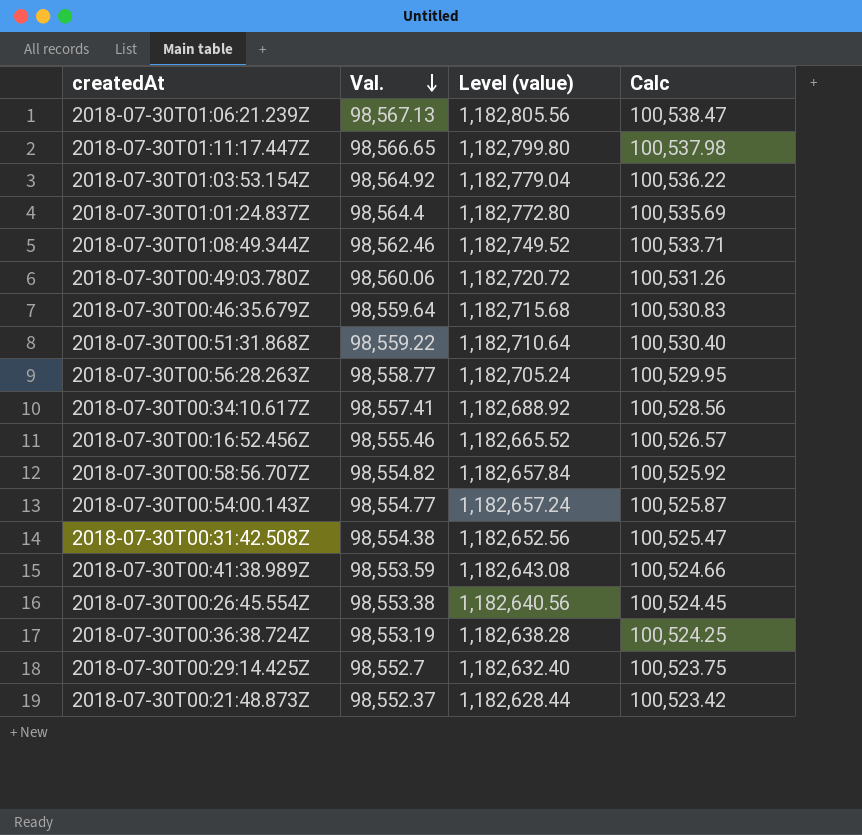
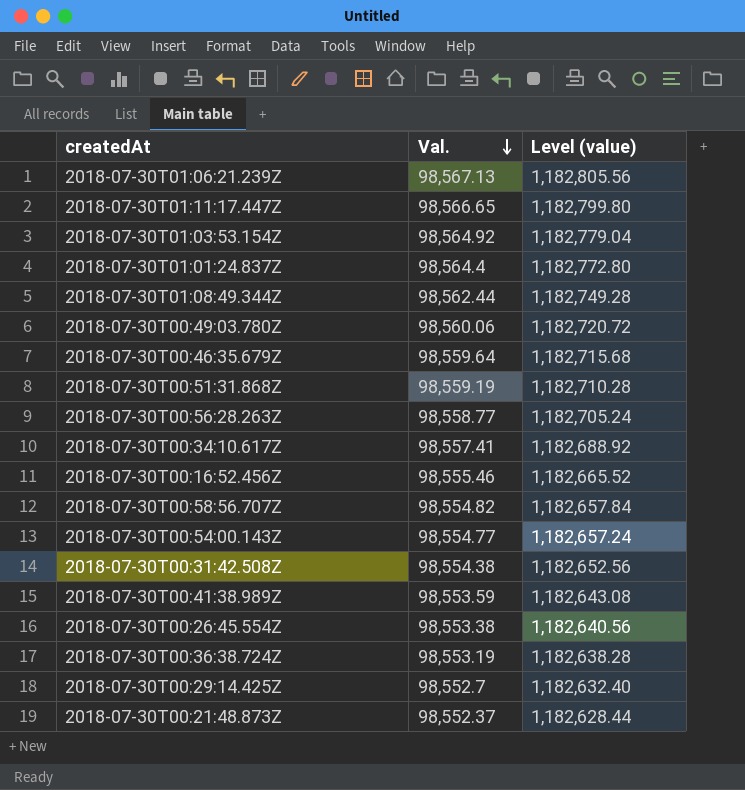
column Calc | formula: [Val.] * 1.02 -> none
2018-07-30T01:08:49.344Z | Val.: 98,562.46 -> 98,562.44
2018-07-30T01:08:49.344Z | Level (value): 1,182,749.52 -> 1,182,749.28
2018-07-30T00:51:31.868Z | Val.: 98,559.22 -> 98,559.19
2018-07-30T00:51:31.868Z | Level (value): 1,182,710.64 -> 1,182,710.28

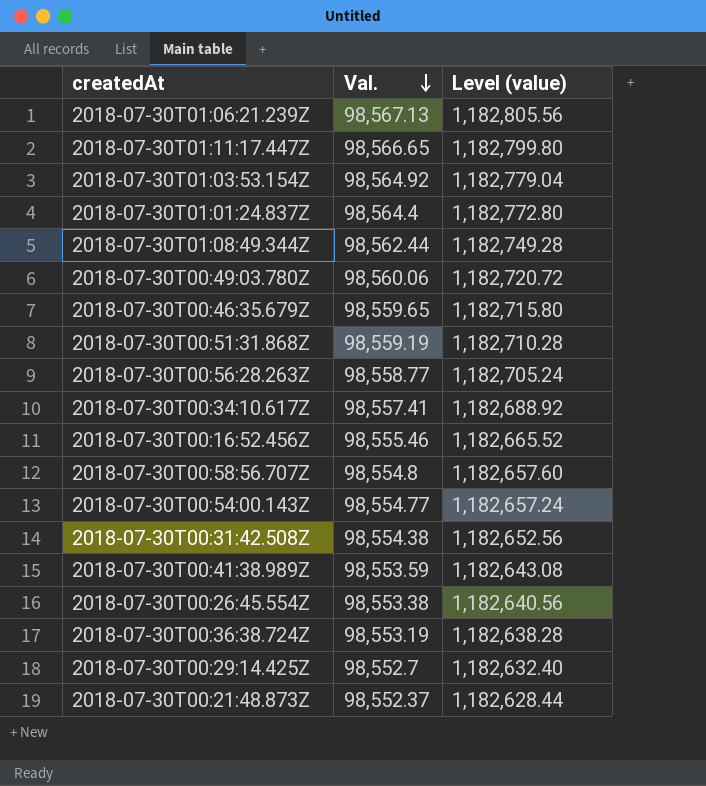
2018-07-30T00:46:35.679Z | Val.: 98,559.64 -> 98,559.65
2018-07-30T00:46:35.679Z | Level (value): 1,182,715.68 -> 1,182,715.80
2018-07-30T00:58:56.707Z | Val.: 98,554.82 -> 98,554.8
2018-07-30T00:58:56.707Z | Level (value): 1,182,657.84 -> 1,182,657.60

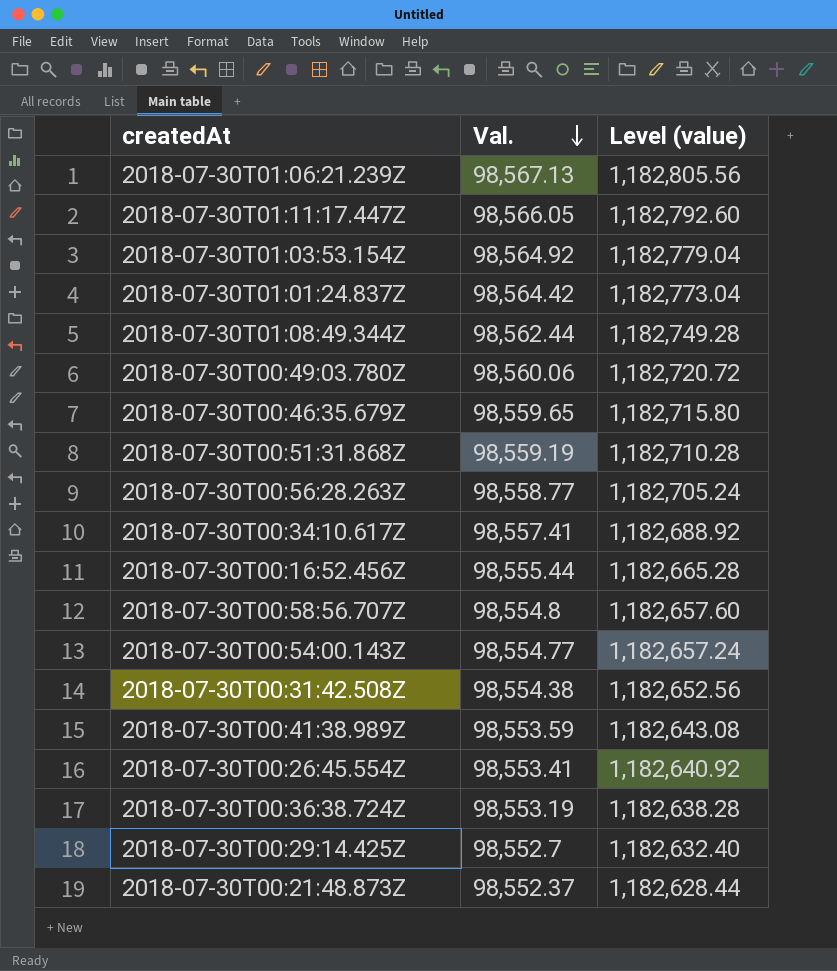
2018-07-30T01:11:17.447Z | Val.: 98,566.65 -> 98,566.05
2018-07-30T01:11:17.447Z | Level (value): 1,182,799.80 -> 1,182,792.60
2018-07-30T01:01:24.837Z | Val.: 98,564.4 -> 98,564.42
2018-07-30T01:01:24.837Z | Level (value): 1,182,772.80 -> 1,182,773.04
2018-07-30T00:16:52.456Z | Val.: 98,555.46 -> 98,555.44
2018-07-30T00:16:52.456Z | Level (value): 1,182,665.52 -> 1,182,665.28
2018-07-30T00:26:45.554Z | Val.: 98,553.38 -> 98,553.41
2018-07-30T00:26:45.554Z | Level (value): 1,182,640.56 -> 1,182,640.92

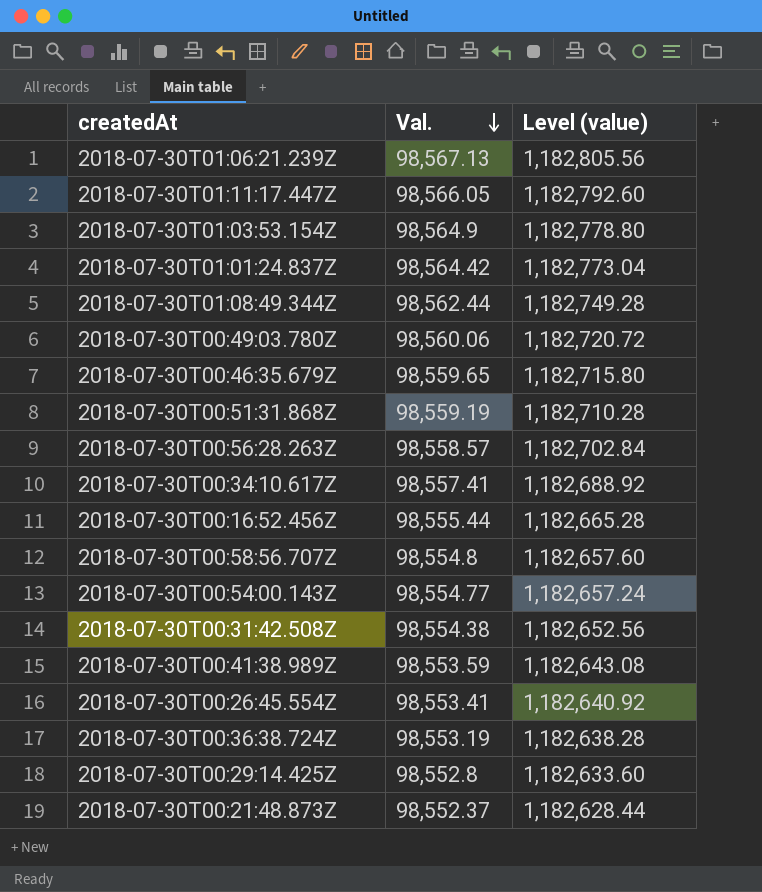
2018-07-30T01:03:53.154Z | Val.: 98,564.92 -> 98,564.9
2018-07-30T01:03:53.154Z | Level (value): 1,182,779.04 -> 1,182,778.80
2018-07-30T00:56:28.263Z | Val.: 98,558.77 -> 98,558.57
2018-07-30T00:56:28.263Z | Level (value): 1,182,705.24 -> 1,182,702.84
2018-07-30T00:29:14.425Z | Val.: 98,552.7 -> 98,552.8
2018-07-30T00:29:14.425Z | Level (value): 1,182,632.40 -> 1,182,633.60

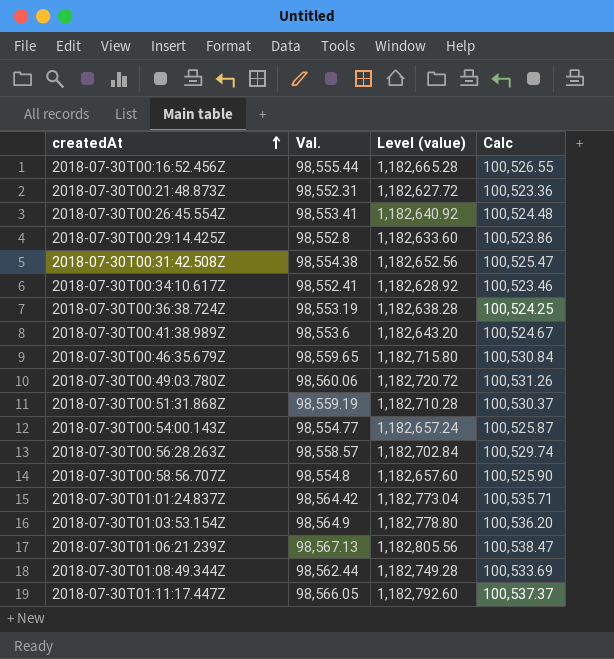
row order: Val. descending -> createdAt ascending
column Calc | formula: none -> [Val.] * 1.02
2018-07-30T00:21:48.873Z | Val.: 98,552.37 -> 98,552.31
2018-07-30T00:21:48.873Z | Level (value): 1,182,628.44 -> 1,182,627.72
2018-07-30T00:34:10.617Z | Val.: 98,557.41 -> 98,552.41
2018-07-30T00:34:10.617Z | Level (value): 1,182,688.92 -> 1,182,628.92
2018-07-30T00:41:38.989Z | Val.: 98,553.59 -> 98,553.6
2018-07-30T00:41:38.989Z | Level (value): 1,182,643.08 -> 1,182,643.20

